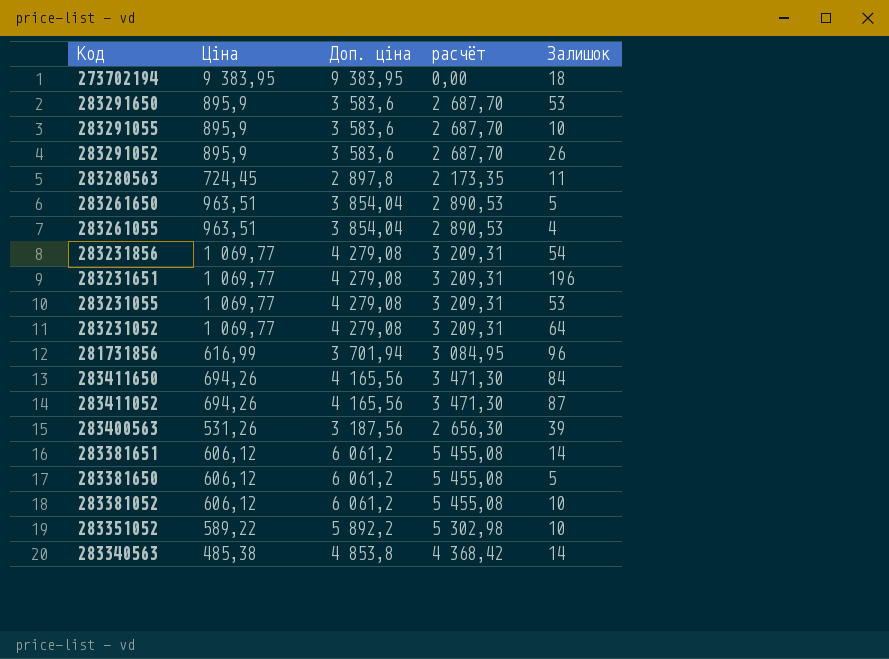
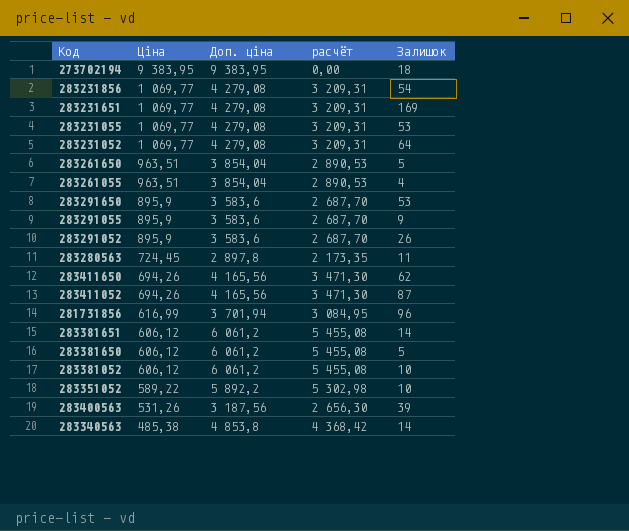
row order: none -> Ціна descending
283231651 | Залишок: 196 -> 169
283291055 | Залишок: 10 -> 9
283411650 | Залишок: 84 -> 62

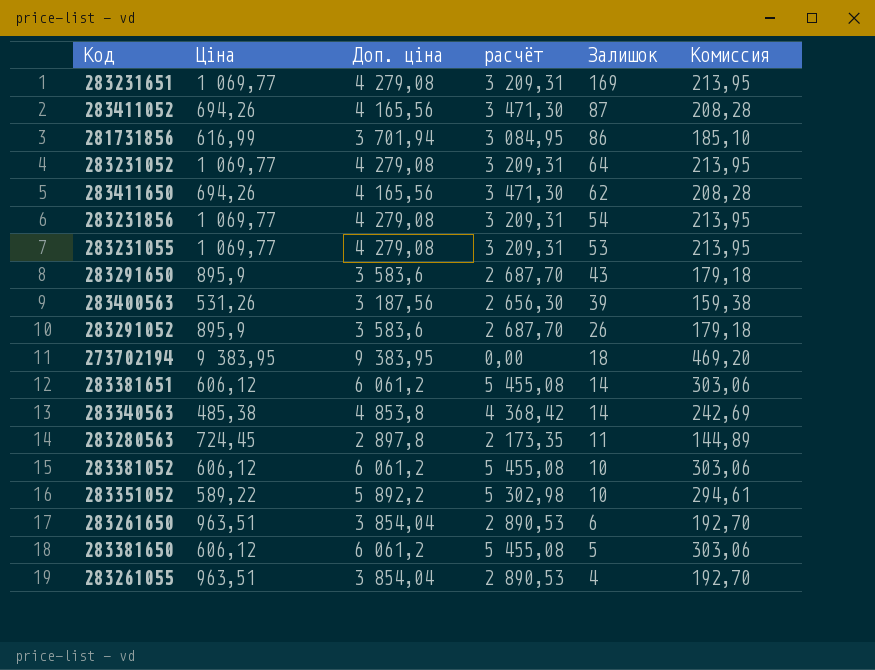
row order: Ціна descending -> Залишок descending
column Комиссия | formula: none -> [Доп. ціна] * 0,05
row 283291055: 895,9 | 3 583,6 | 2 687,70 | 9 -> none
281731856 | Залишок: 96 -> 86
283291650 | Залишок: 53 -> 43
283261650 | Залишок: 5 -> 6

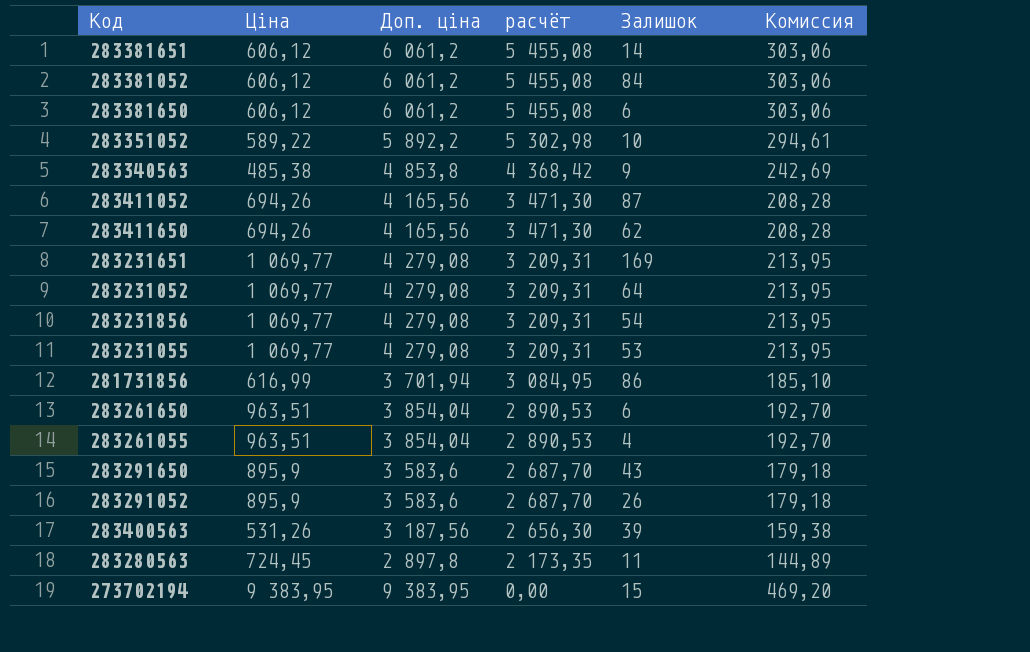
row order: Залишок descending -> расчёт descending
283381052 | Залишок: 10 -> 84
283381650 | Залишок: 5 -> 6
283340563 | Залишок: 14 -> 9
273702194 | Залишок: 18 -> 15

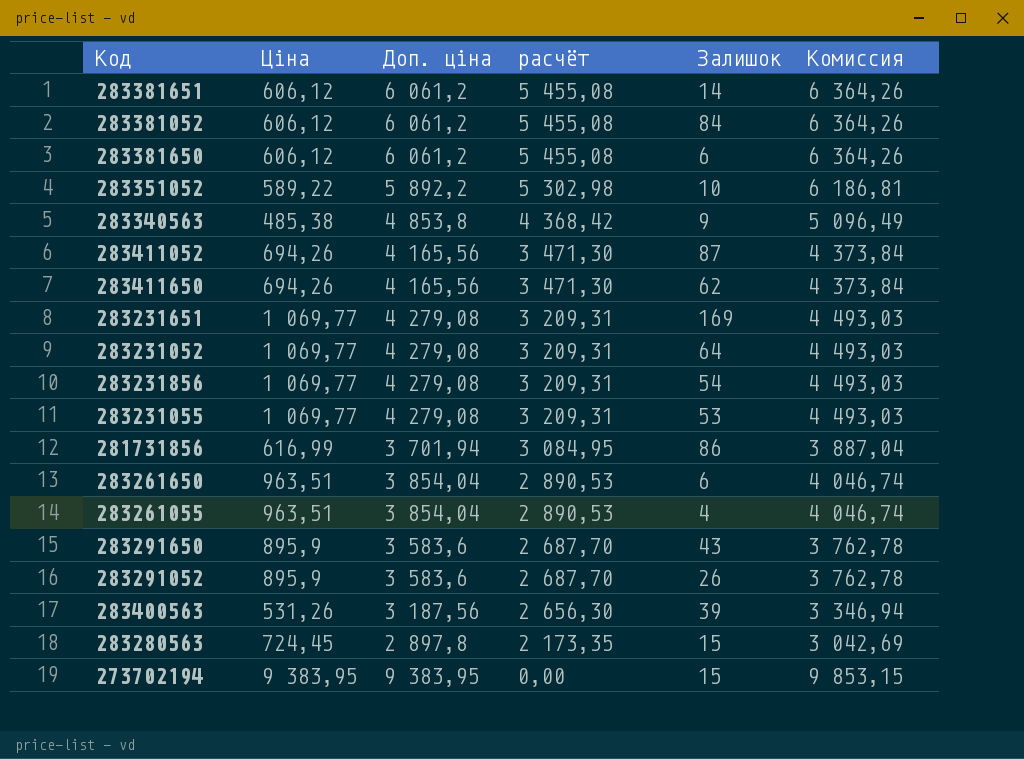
column Комиссия | formula: [Доп. ціна] * 0,05 -> [Доп. ціна] * 1,05
283280563 | Залишок: 11 -> 15

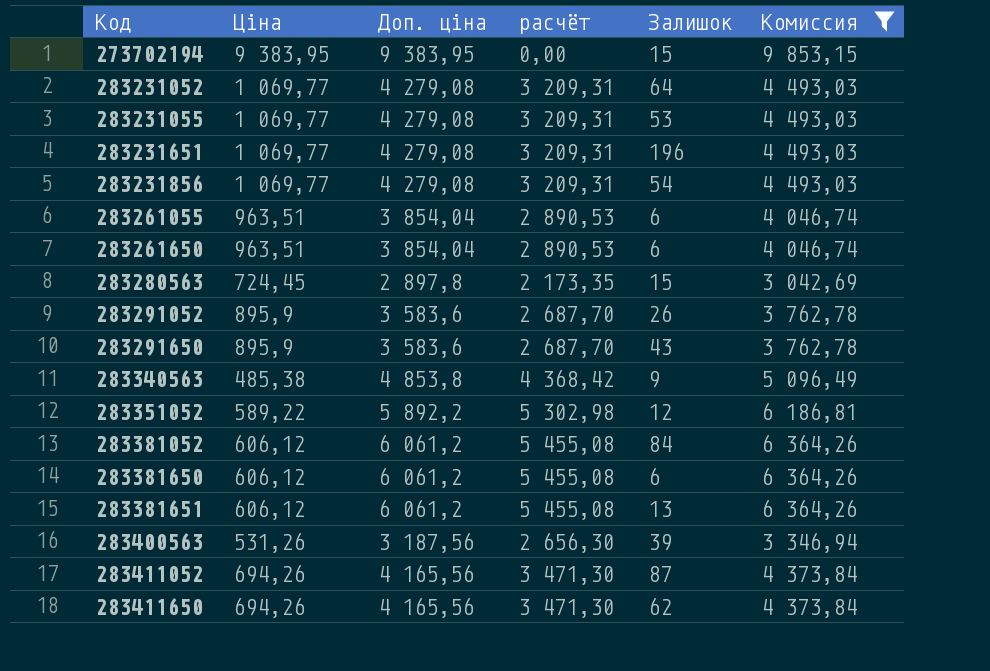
filter: none -> Комиссия != 3 887,04
row order: расчёт descending -> Код ascending
283231651 | Залишок: 169 -> 196
283261055 | Залишок: 4 -> 6
283351052 | Залишок: 10 -> 12
283381651 | Залишок: 14 -> 13

